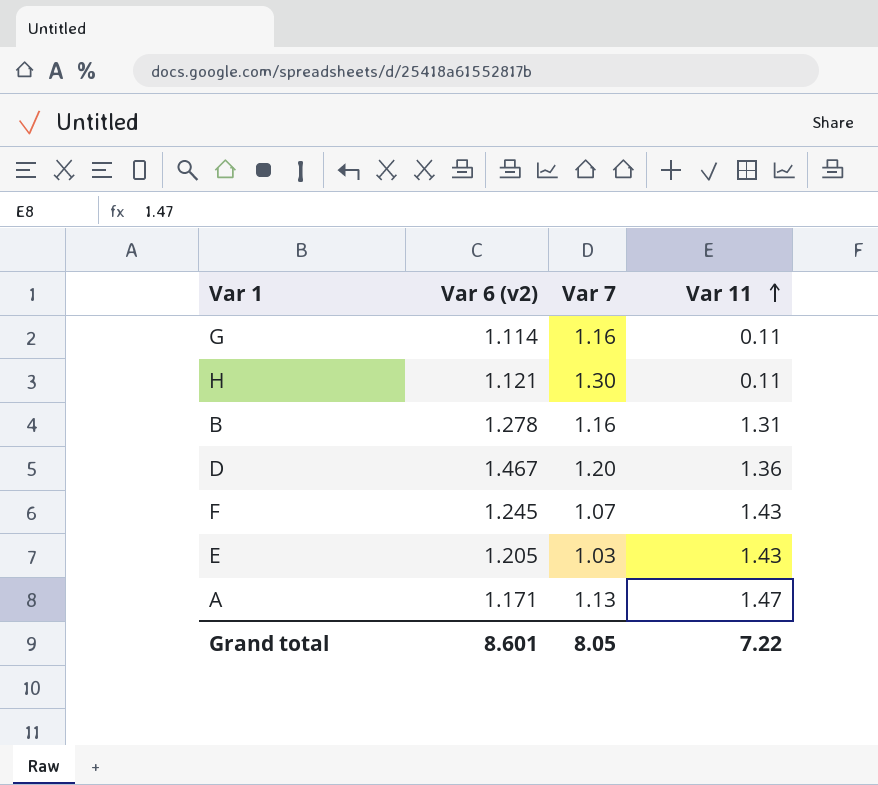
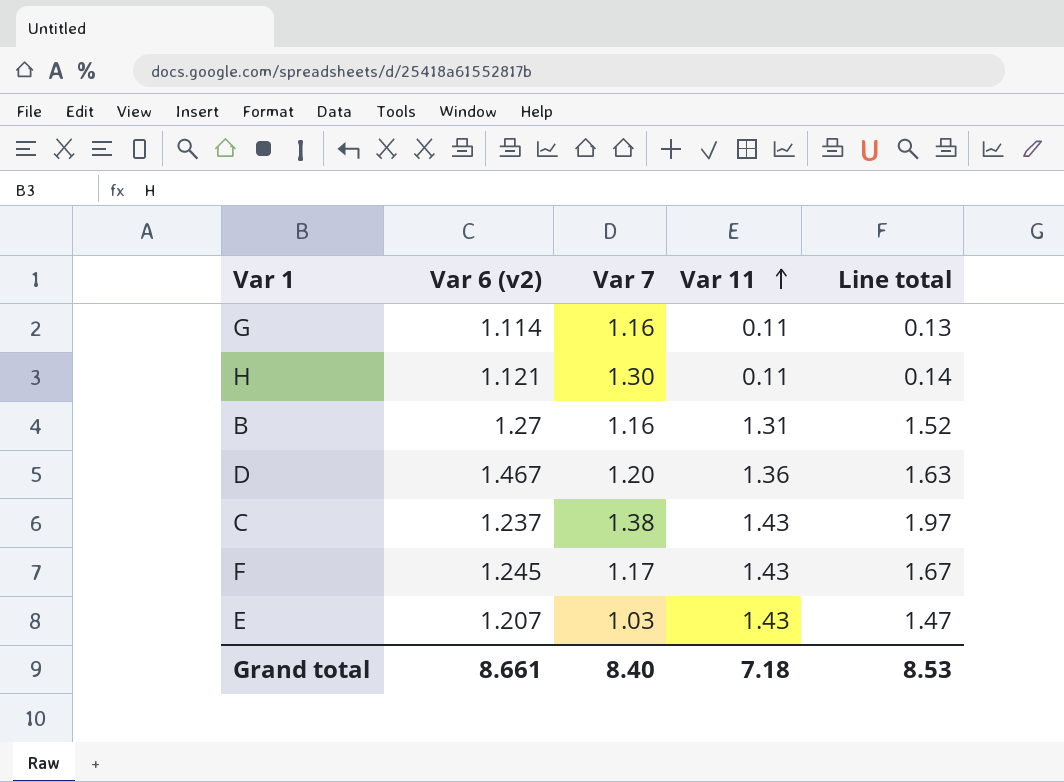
column Line total | formula: none -> [Var 7] * [Var 11]
row A: 1.171 | 1.13 | 1.47 -> none
B | Var 6 (v2): 1.278 -> 1.27
row C: none -> 1.237 | 1.38 | 1.43 | 1.97
F | Var 7: 1.07 -> 1.17
E | Var 6 (v2): 1.205 -> 1.207
Grand total | Var 6 (v2): 8.601 -> 8.661
Grand total | Var 7: 8.05 -> 8.40
Grand total | Var 11: 7.22 -> 7.18

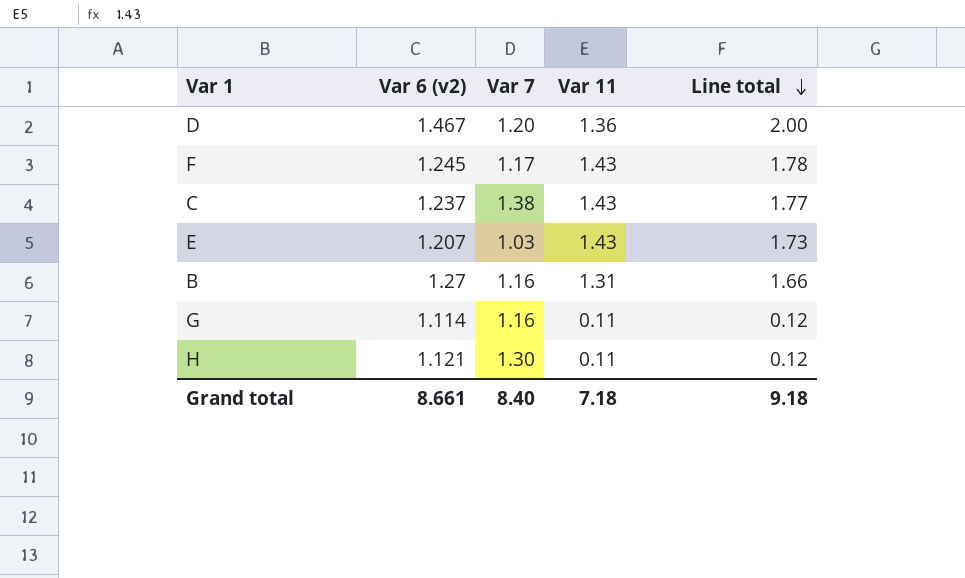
row order: Var 11 ascending -> Line total descending
column Line total | formula: [Var 7] * [Var 11] -> [Var 6 (v2)] * [Var 11]
Grand total | Line total: 8.53 -> 9.18

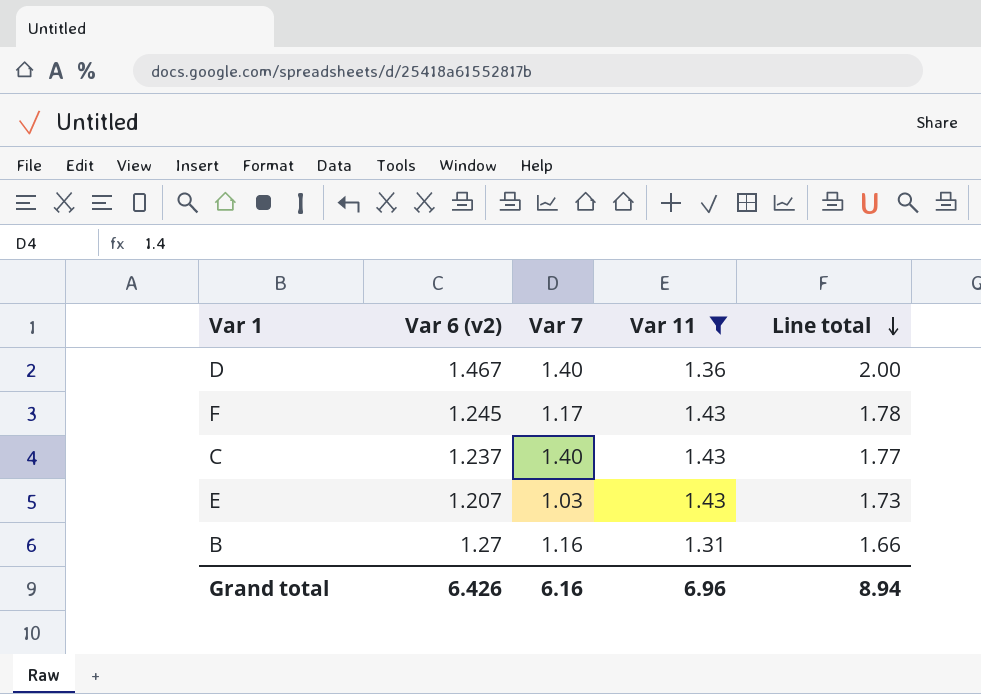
filter: none -> Var 11 != 0.11
D | Var 7: 1.20 -> 1.40
C | Var 7: 1.38 -> 1.40
Grand total | Var 6 (v2): 8.661 -> 6.426
Grand total | Var 7: 8.40 -> 6.16
Grand total | Var 11: 7.18 -> 6.96
Grand total | Line total: 9.18 -> 8.94

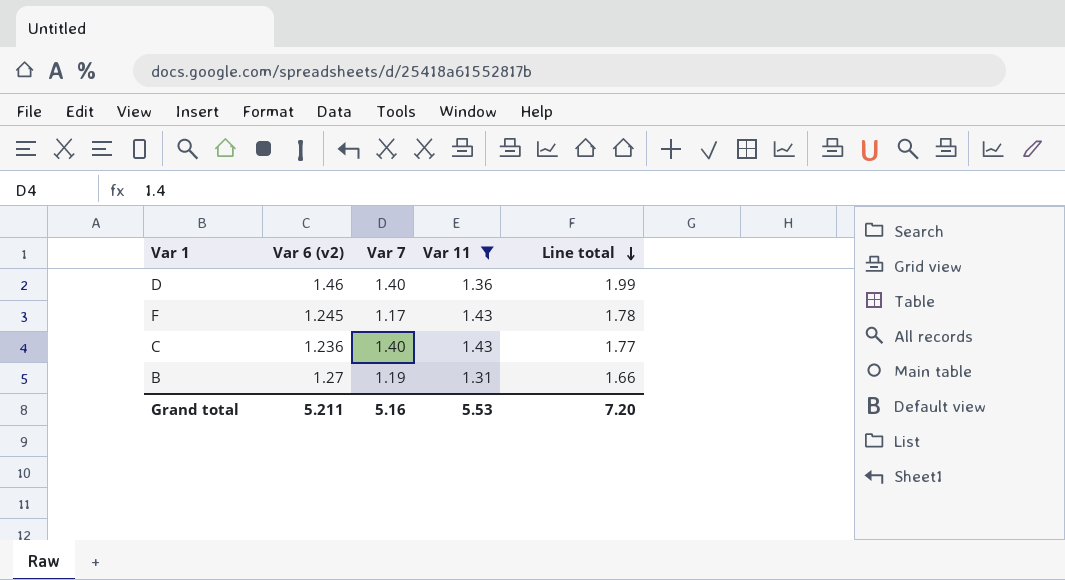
row E: 1.207 | 1.03 | 1.43 | 1.73 -> none
D | Var 6 (v2): 1.467 -> 1.46
D | Line total: 2.00 -> 1.99
C | Var 6 (v2): 1.237 -> 1.236
B | Var 7: 1.16 -> 1.19
Grand total | Var 6 (v2): 6.426 -> 5.211
Grand total | Var 7: 6.16 -> 5.16
Grand total | Var 11: 6.96 -> 5.53
Grand total | Line total: 8.94 -> 7.20

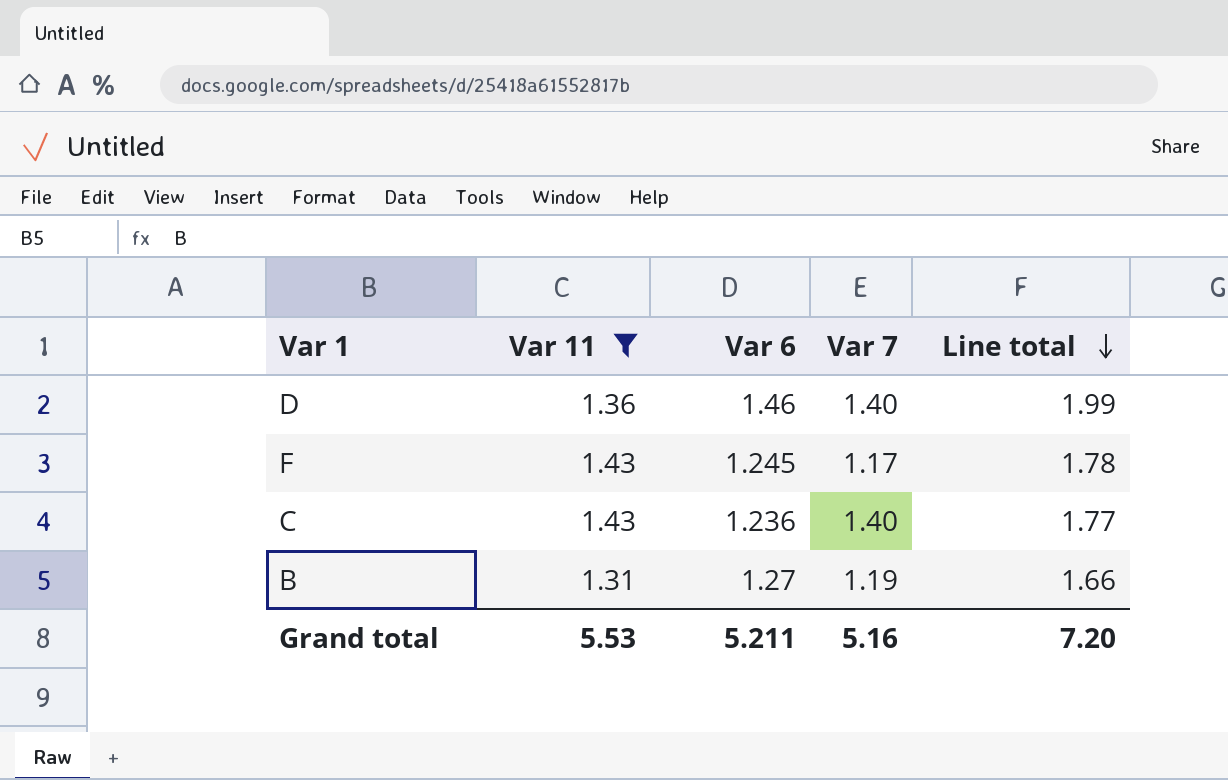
column Var 11 | position: 4 -> 2
column name: Var 6 (v2) -> Var 6

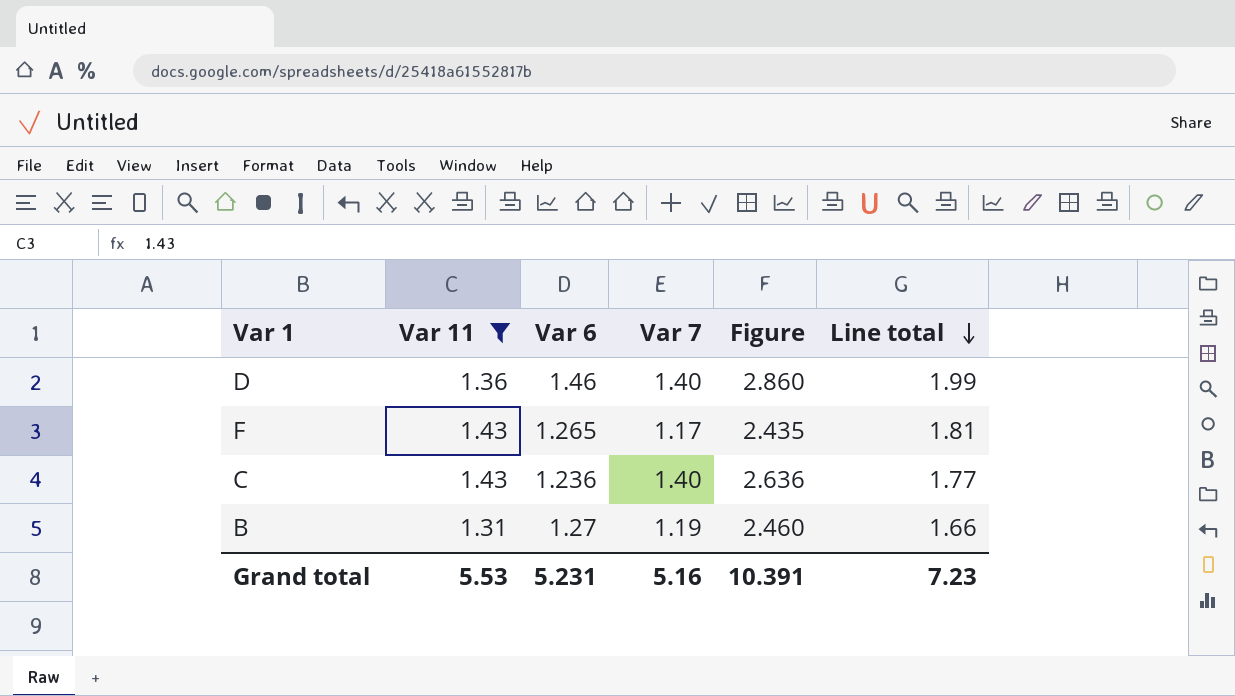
column Figure | formula: none -> [Var 6] + [Var 7]
F | Var 6: 1.245 -> 1.265
F | Line total: 1.78 -> 1.81
Grand total | Var 6: 5.211 -> 5.231
Grand total | Line total: 7.20 -> 7.23

